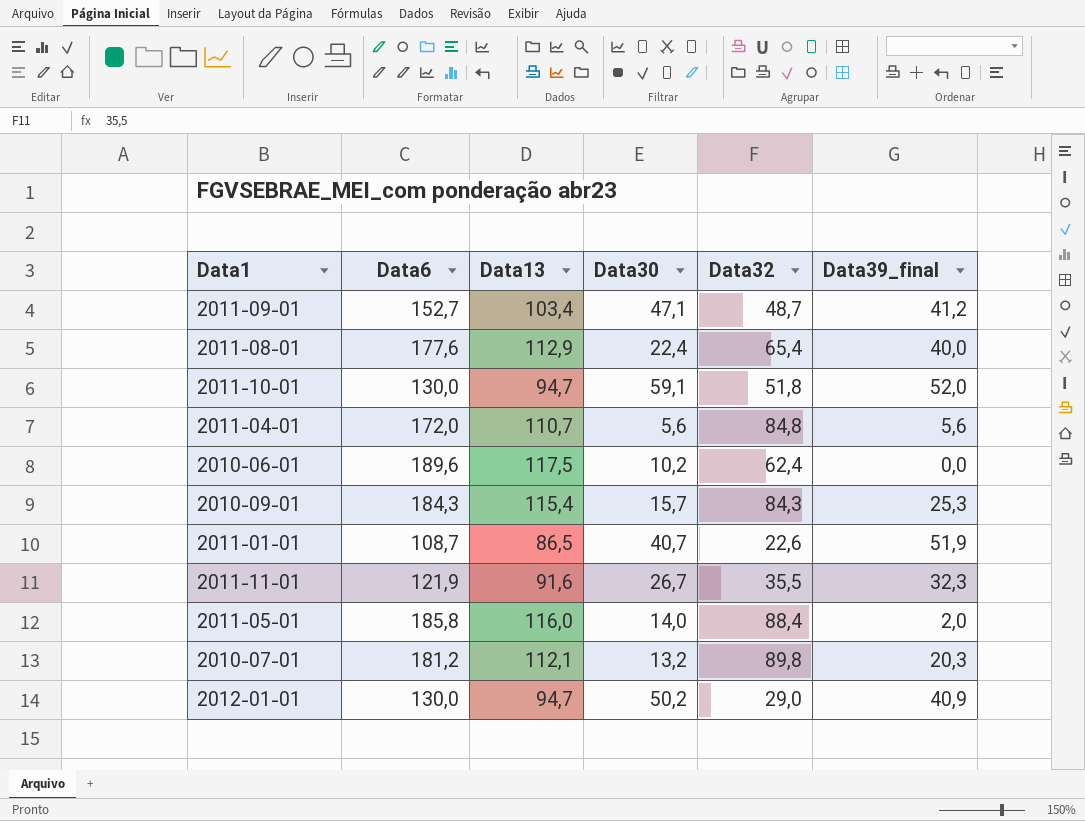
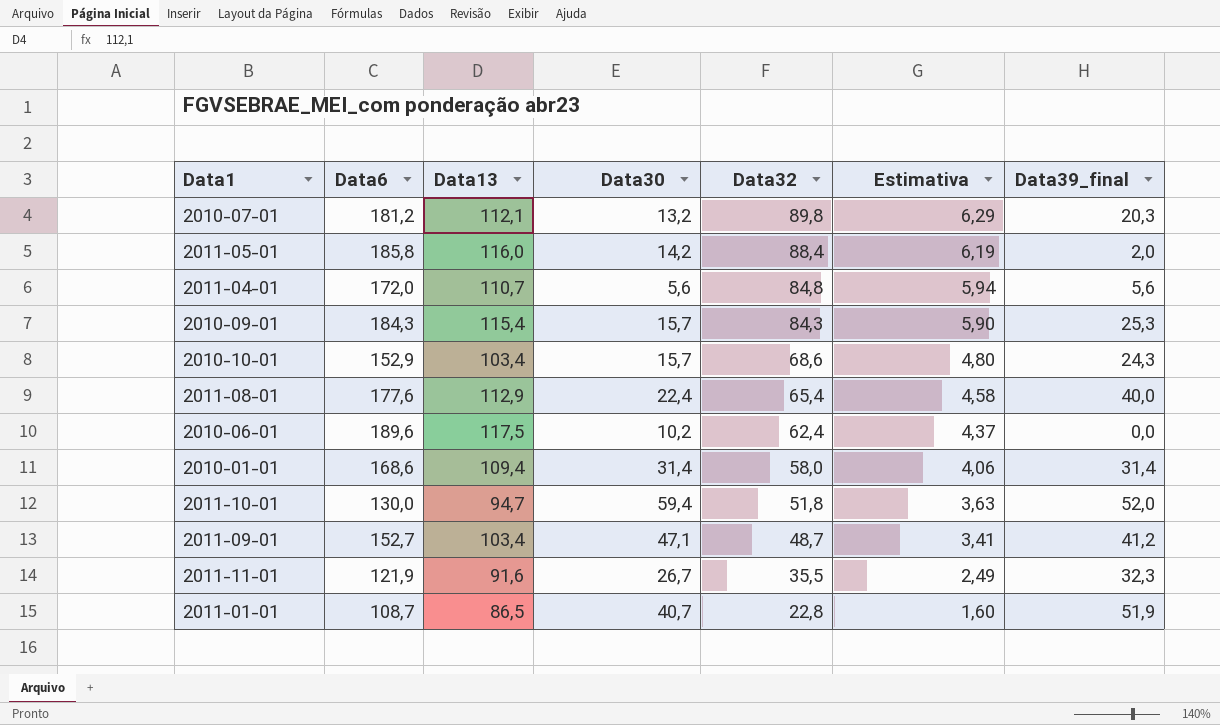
row order: none -> Data32 descending
column Estimativa | formula: none -> [Data32] * 0,07
row 2012-01-01: 130,0 | 94,7 | 50,2 | 29,0 | 40,9 -> none
2011-05-01 | Data30: 14,0 -> 14,2
row 2010-10-01: none -> 152,9 | 103,4 | 15,7 | 68,6 | 4,80 | 24,3
row 2010-01-01: none -> 168,6 | 109,4 | 31,4 | 58,0 | 4,06 | 31,4
2011-10-01 | Data30: 59,1 -> 59,4
2011-01-01 | Data32: 22,6 -> 22,8

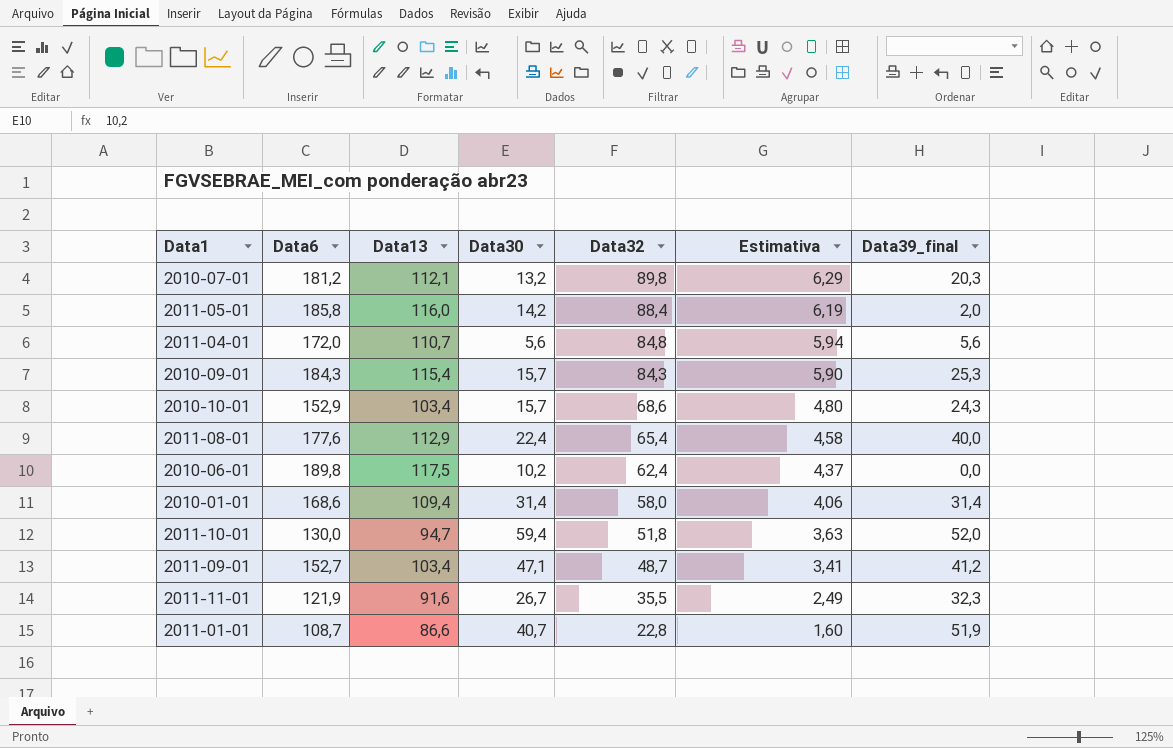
2010-06-01 | Data6: 189,6 -> 189,8
2011-01-01 | Data13: 86,5 -> 86,6

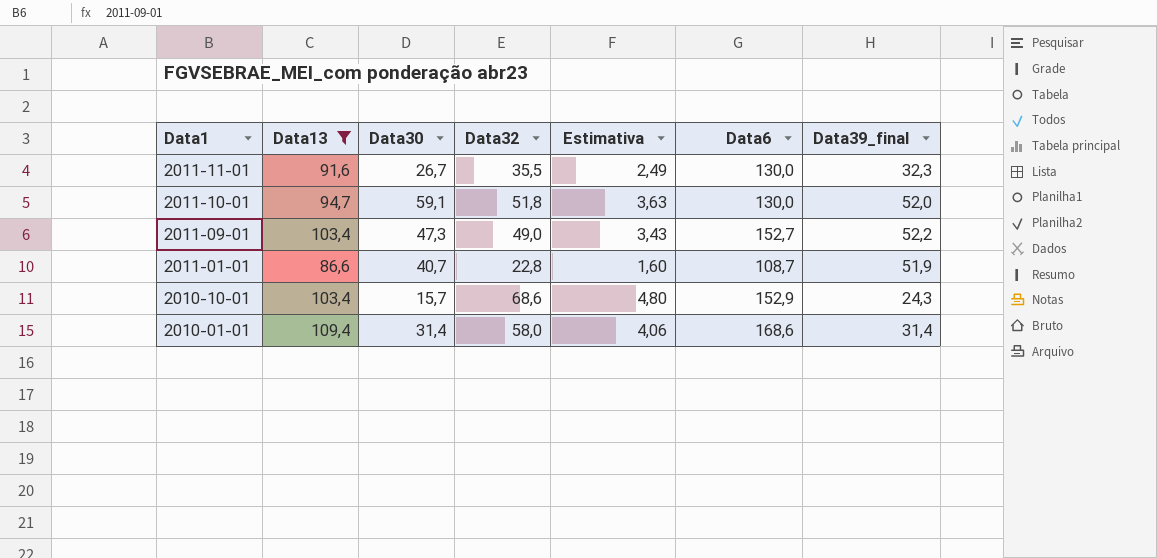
filter: none -> Data13 <= 109,4
row order: Data32 descending -> Data1 descending
column Data6 | position: 2 -> 6
2011-11-01 | Data6: 121,9 -> 130,0
2011-10-01 | Data30: 59,4 -> 59,1
2011-09-01 | Data30: 47,1 -> 47,3
2011-09-01 | Data32: 48,7 -> 49,0
2011-09-01 | Estimativa: 3,41 -> 3,43
2011-09-01 | Data39_final: 41,2 -> 52,2

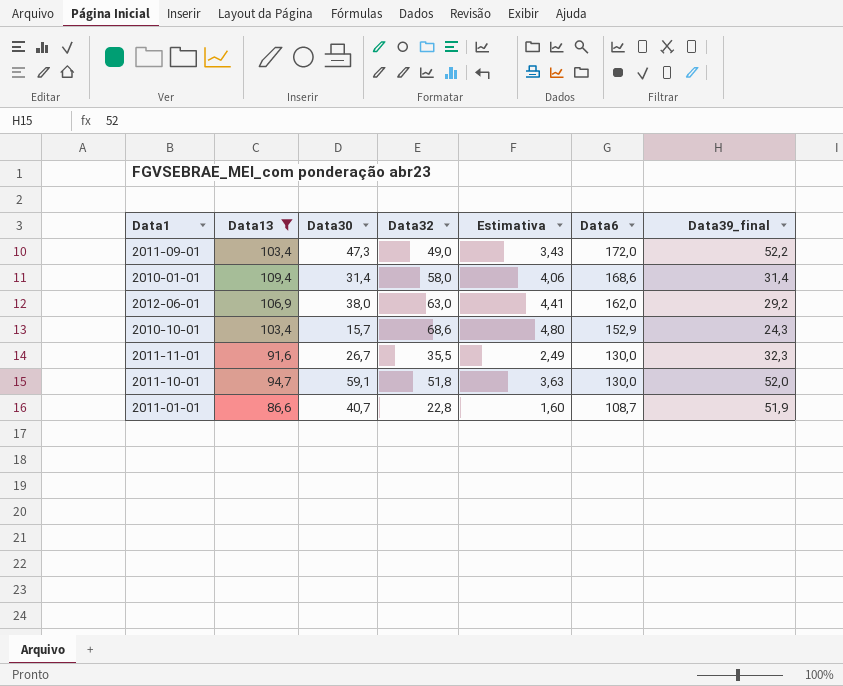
row order: Data1 descending -> Data6 descending
2011-09-01 | Data6: 152,7 -> 172,0
row 2012-06-01: none -> 106,9 | 38,0 | 63,0 | 4,41 | 162,0 | 29,2

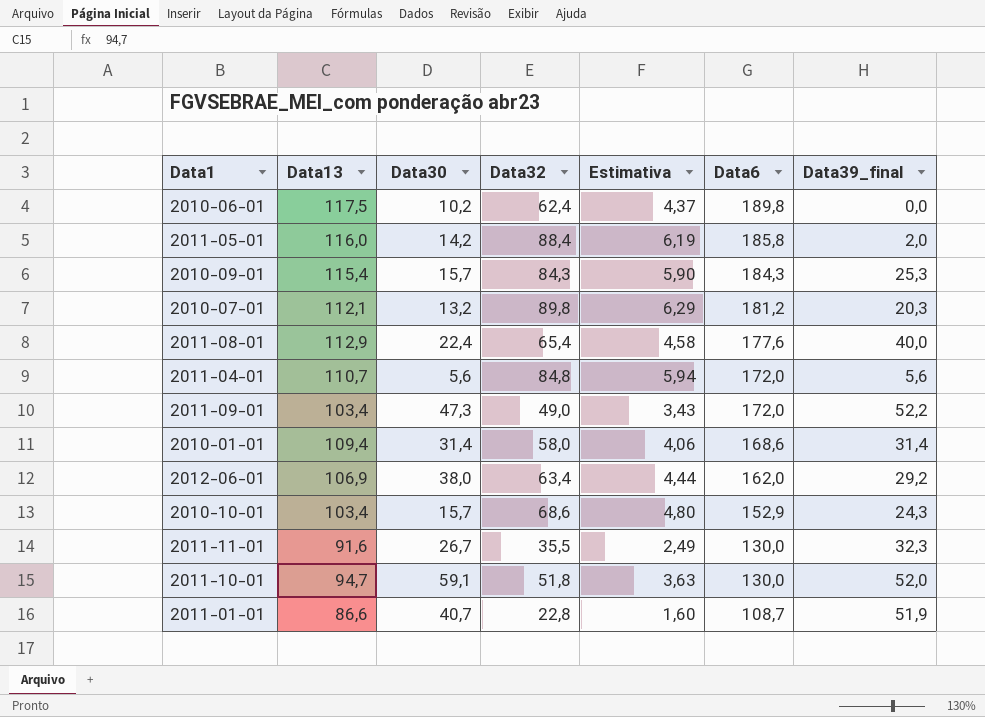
filter: Data13 <= 109,4 -> none
2012-06-01 | Data32: 63,0 -> 63,4
2012-06-01 | Estimativa: 4,41 -> 4,44

